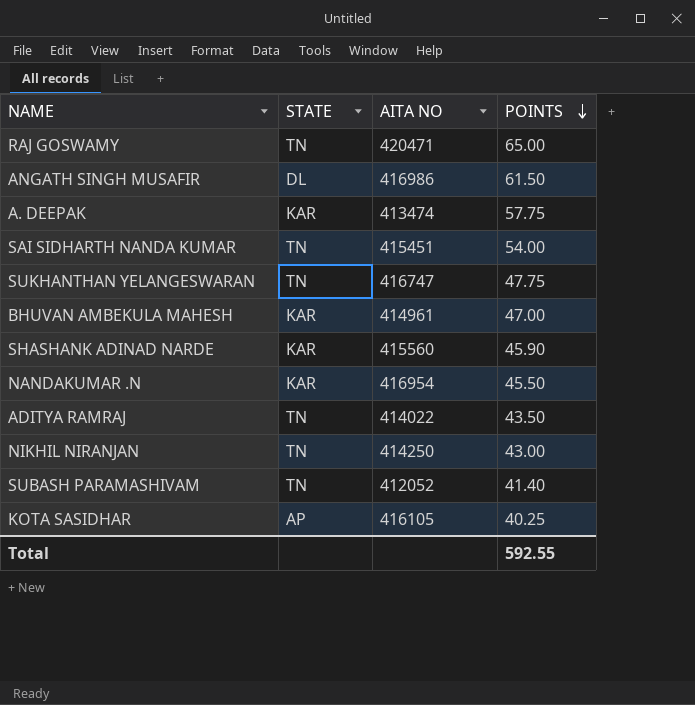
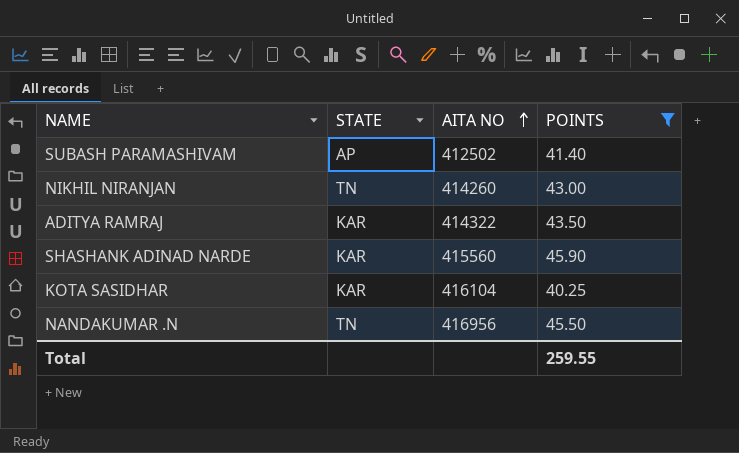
filter: none -> POINTS <= 45.90
row order: POINTS descending -> AITA NO ascending
SUBASH PARAMASHIVAM | STATE: TN -> AP
SUBASH PARAMASHIVAM | AITA NO: 412052 -> 412502
NIKHIL NIRANJAN | AITA NO: 414250 -> 414260
ADITYA RAMRAJ | STATE: TN -> KAR
ADITYA RAMRAJ | AITA NO: 414022 -> 414322
KOTA SASIDHAR | STATE: AP -> KAR
KOTA SASIDHAR | AITA NO: 416105 -> 416104
NANDAKUMAR .N | STATE: KAR -> TN
NANDAKUMAR .N | AITA NO: 416954 -> 416956
Total | POINTS: 592.55 -> 259.55

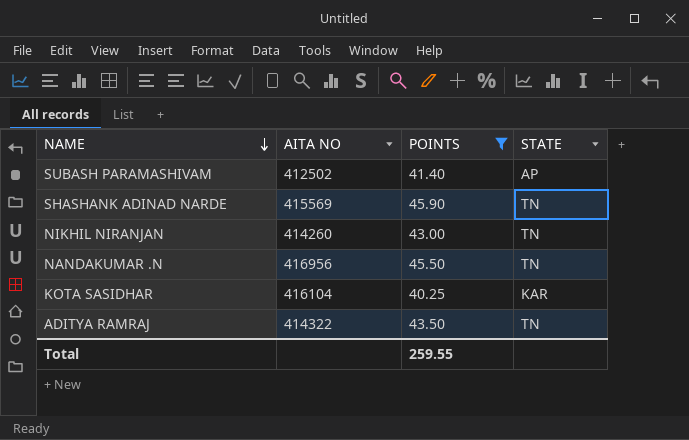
row order: AITA NO ascending -> NAME descending
column STATE | position: 2 -> 4
SHASHANK ADINAD NARDE | AITA NO: 415560 -> 415569
SHASHANK ADINAD NARDE | STATE: KAR -> TN
ADITYA RAMRAJ | STATE: KAR -> TN

